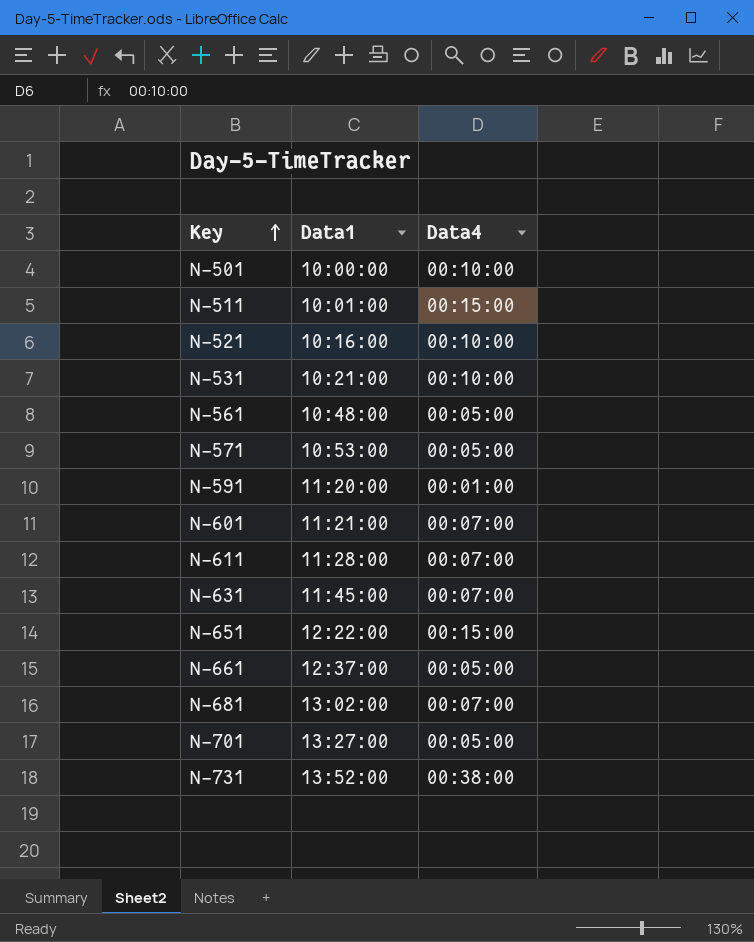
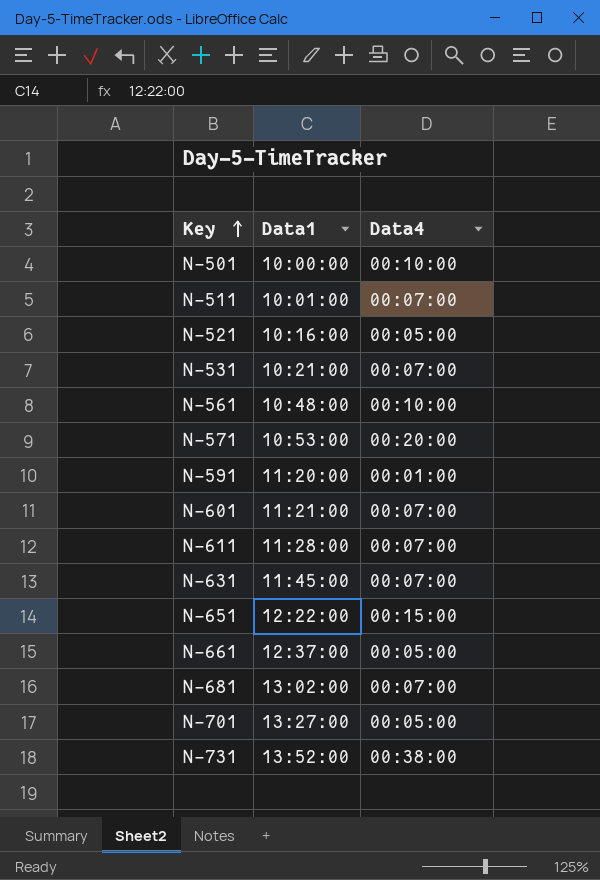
N-511 | Data4: 00:15:00 -> 00:07:00
N-521 | Data4: 00:10:00 -> 00:05:00
N-531 | Data4: 00:10:00 -> 00:07:00
N-561 | Data4: 00:05:00 -> 00:10:00
N-571 | Data4: 00:05:00 -> 00:20:00

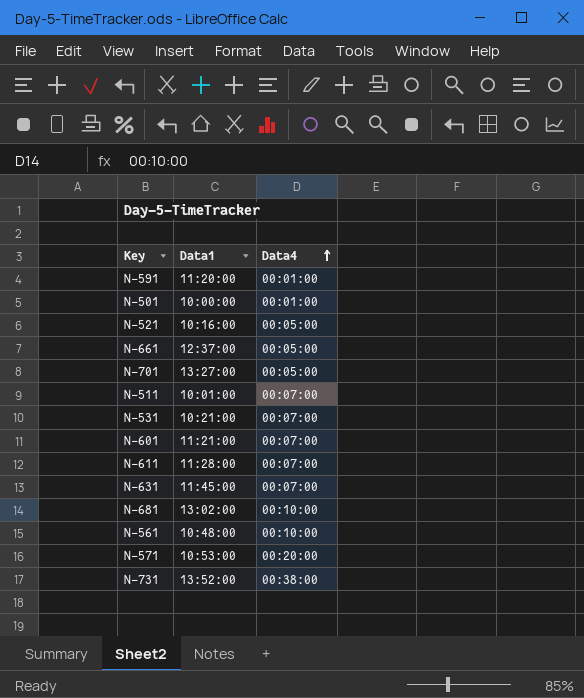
row order: Key ascending -> Data4 ascending
row N-651: 12:22:00 | 00:15:00 -> none
N-501 | Data4: 00:10:00 -> 00:01:00
N-681 | Data4: 00:07:00 -> 00:10:00

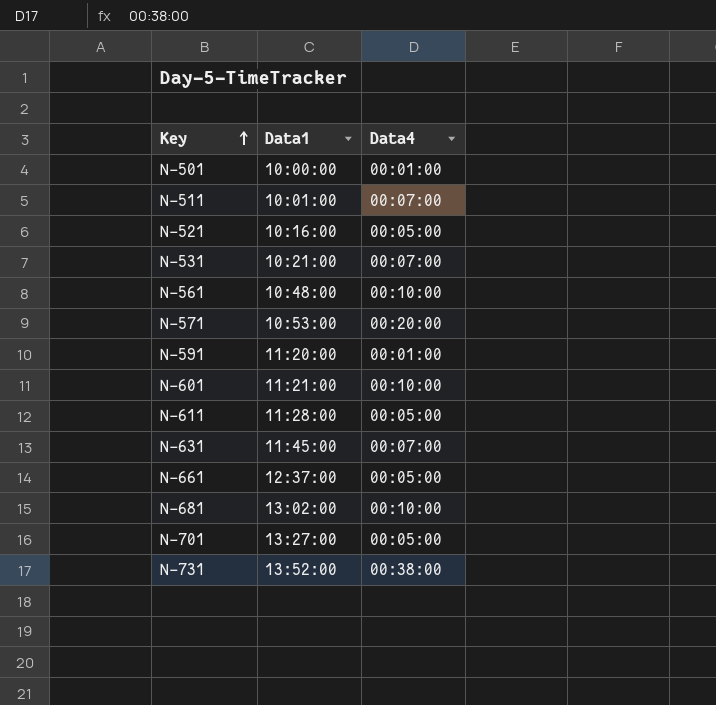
row order: Data4 ascending -> Key ascending
N-601 | Data4: 00:07:00 -> 00:10:00
N-611 | Data4: 00:07:00 -> 00:05:00

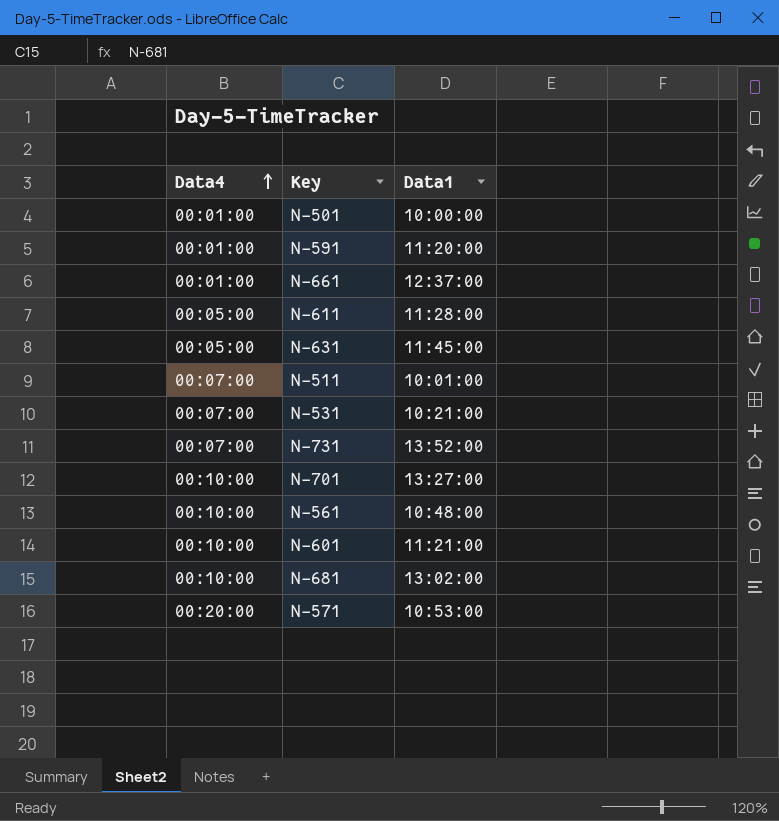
row order: Key ascending -> Data4 ascending
column Data4 | position: 3 -> 1
row N-521: 10:16:00 | 00:05:00 -> none
N-661 | Data4: 00:05:00 -> 00:01:00
N-631 | Data4: 00:07:00 -> 00:05:00
N-731 | Data4: 00:38:00 -> 00:07:00
N-701 | Data4: 00:05:00 -> 00:10:00

